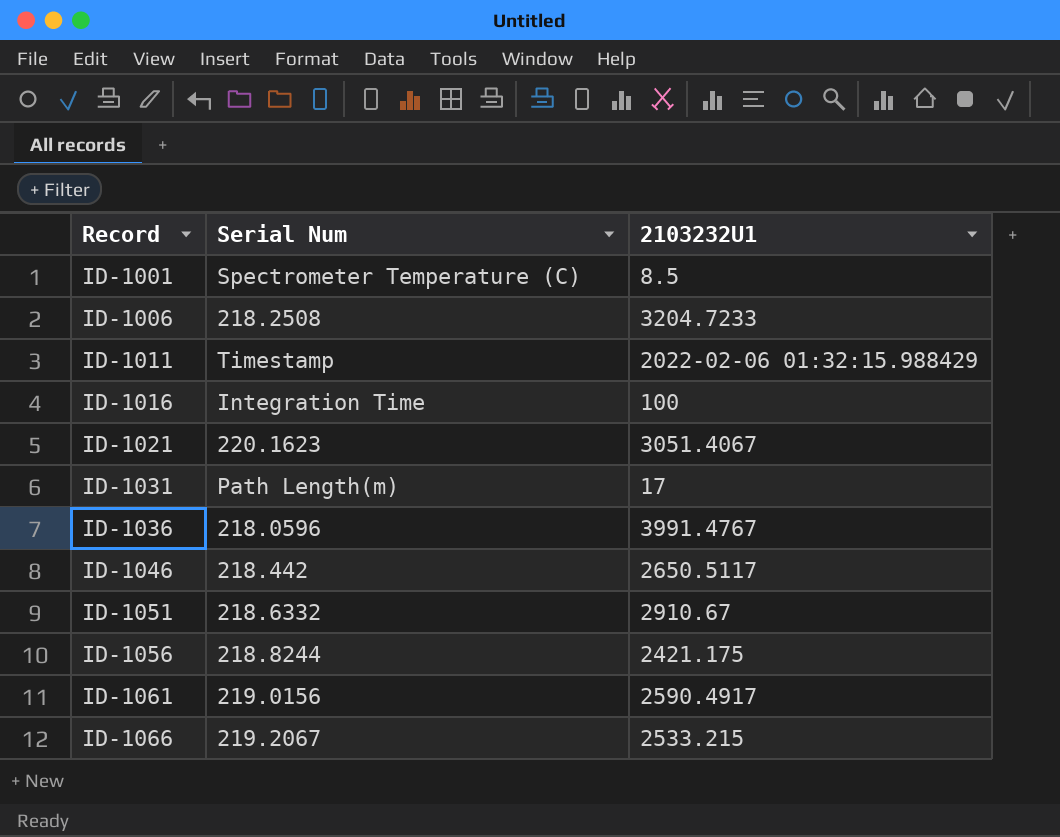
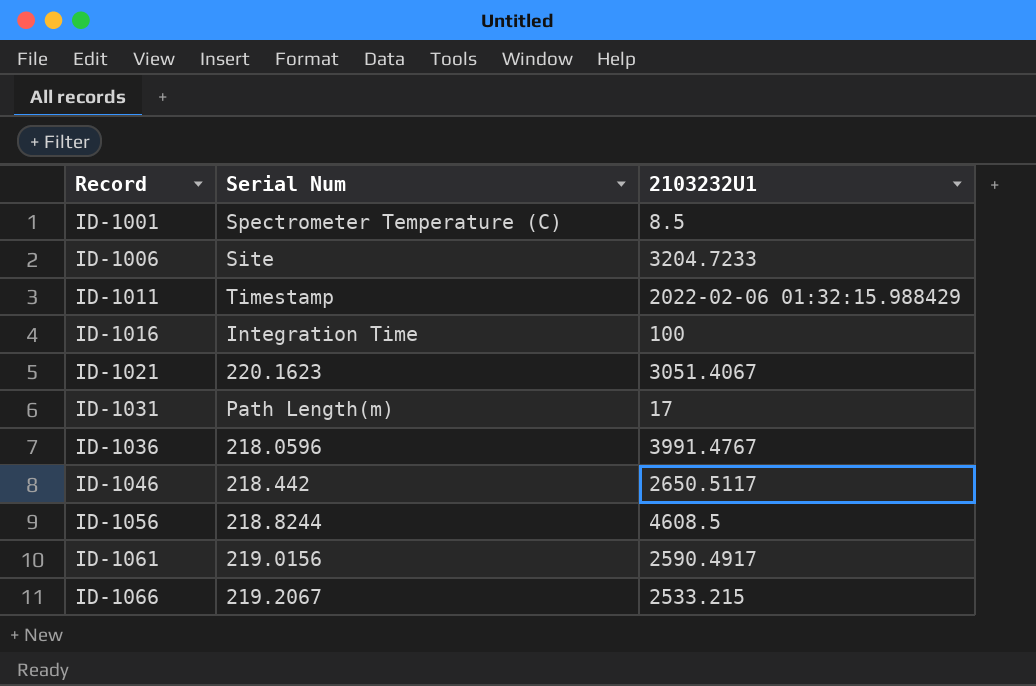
row ID-1051: 218.6332 | 2910.67 -> none
ID-1006 | Serial Num: 218.2508 -> Site
ID-1056 | 2103232U1: 2421.175 -> 4608.5

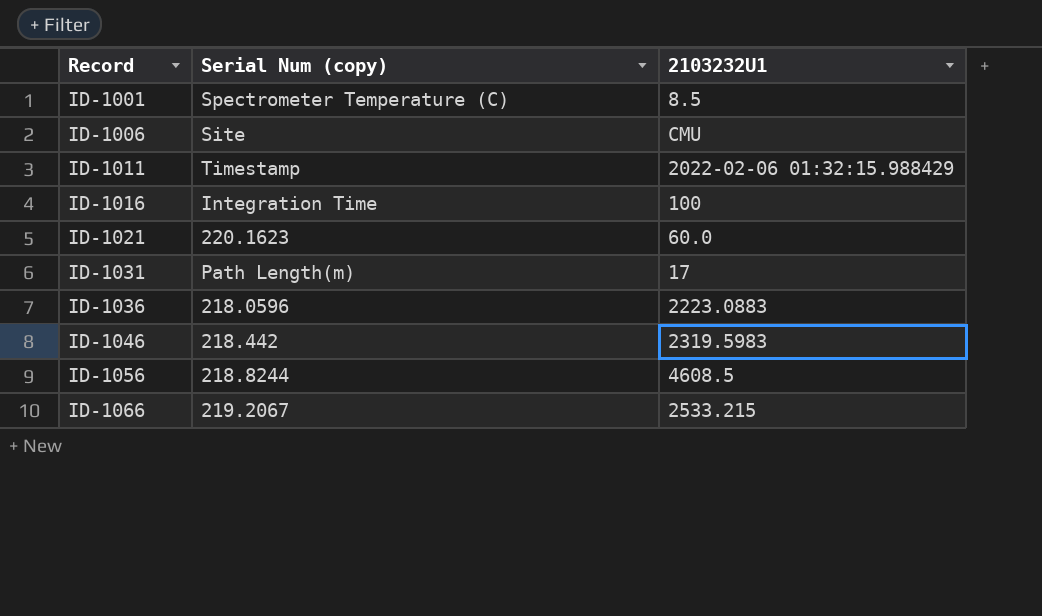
column name: Serial Num -> Serial Num (copy)
row ID-1061: 219.0156 | 2590.4917 -> none
ID-1006 | 2103232U1: 3204.7233 -> CMU
ID-1021 | 2103232U1: 3051.4067 -> 60.0
ID-1036 | 2103232U1: 3991.4767 -> 2223.0883
ID-1046 | 2103232U1: 2650.5117 -> 2319.5983

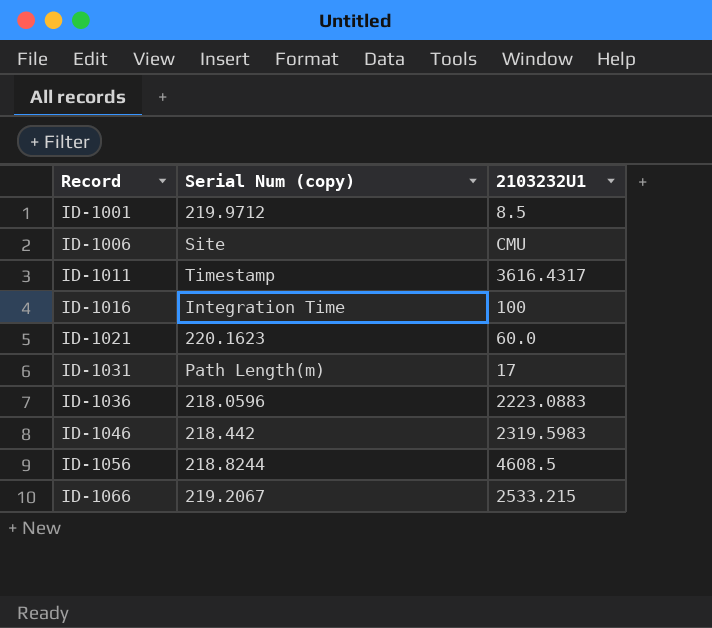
ID-1001 | Serial Num (copy): Spectrometer Temperature (C) -> 219.9712
ID-1011 | 2103232U1: 2022-02-06 01:32:15.988429 -> 3616.4317

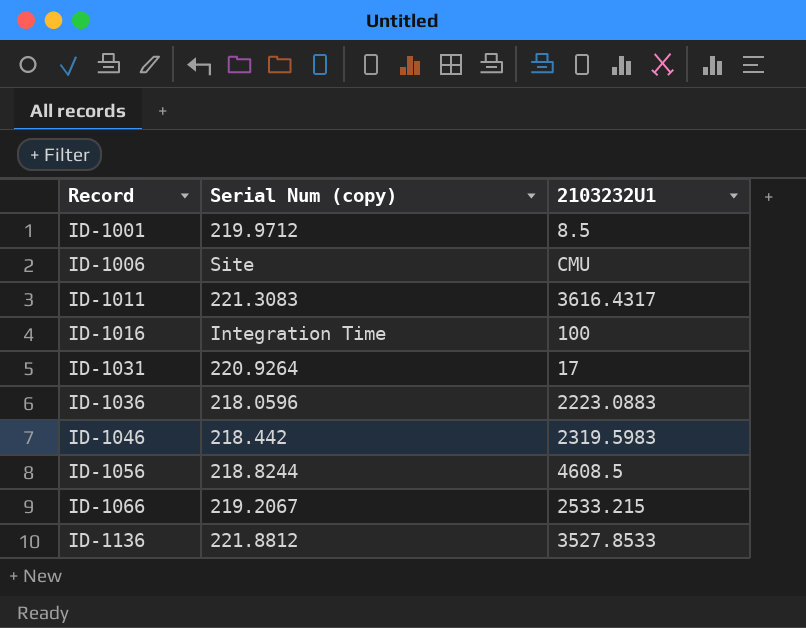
row ID-1021: 220.1623 | 60.0 -> none
ID-1011 | Serial Num (copy): Timestamp -> 221.3083
ID-1031 | Serial Num (copy): Path Length(m) -> 220.9264
row ID-1136: none -> 221.8812 | 3527.8533

